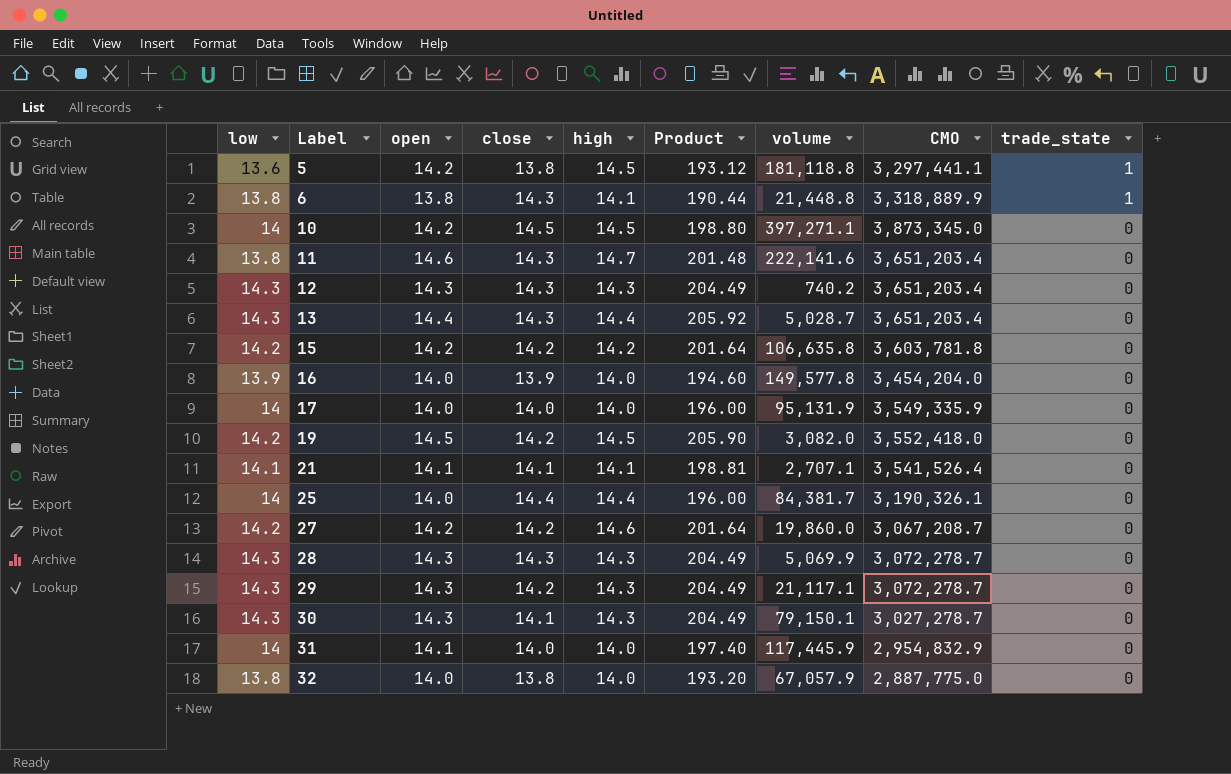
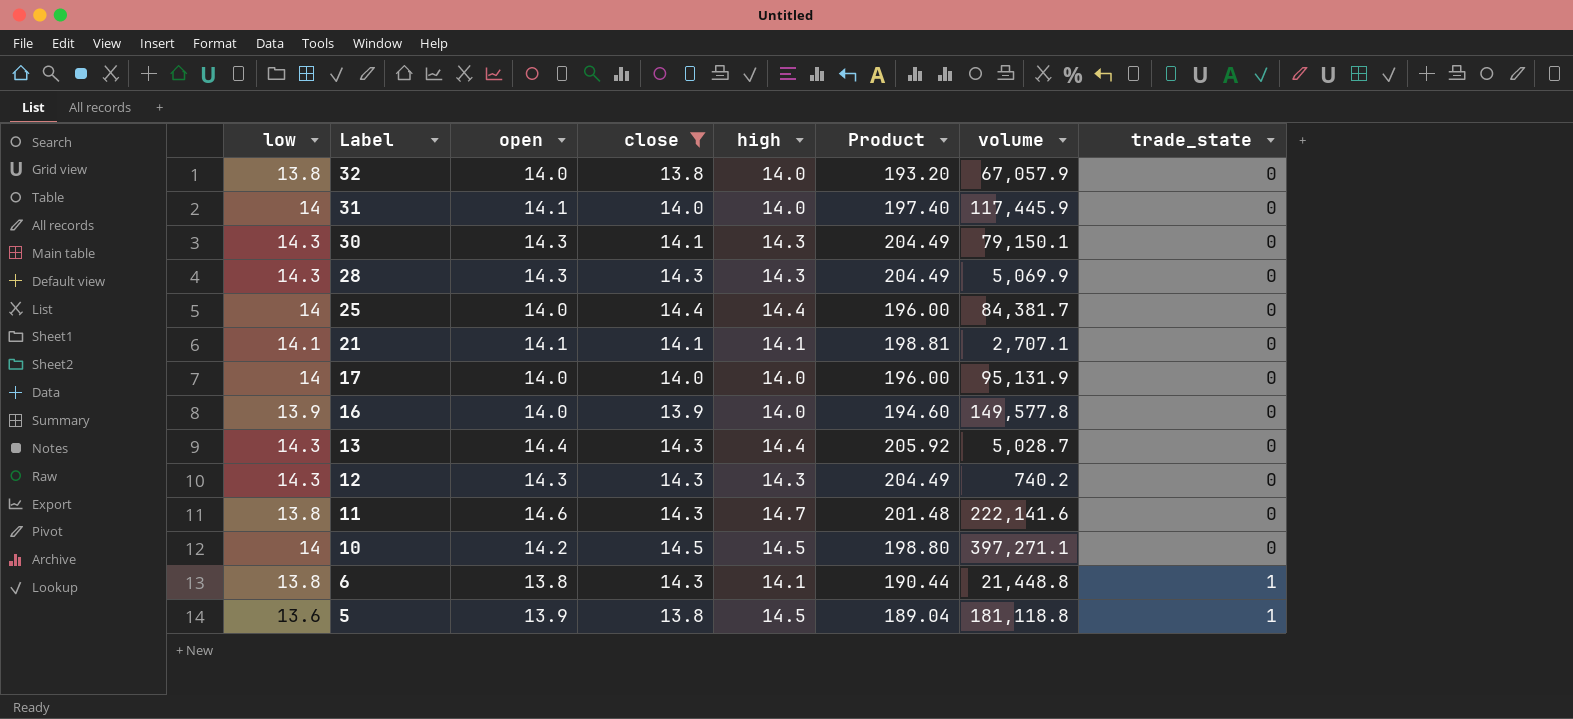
filter: none -> close != 14.2
row order: Label ascending -> Label descending
column CMO | position: 8 -> none
5 | open: 14.2 -> 13.9
5 | Product: 193.12 -> 189.04

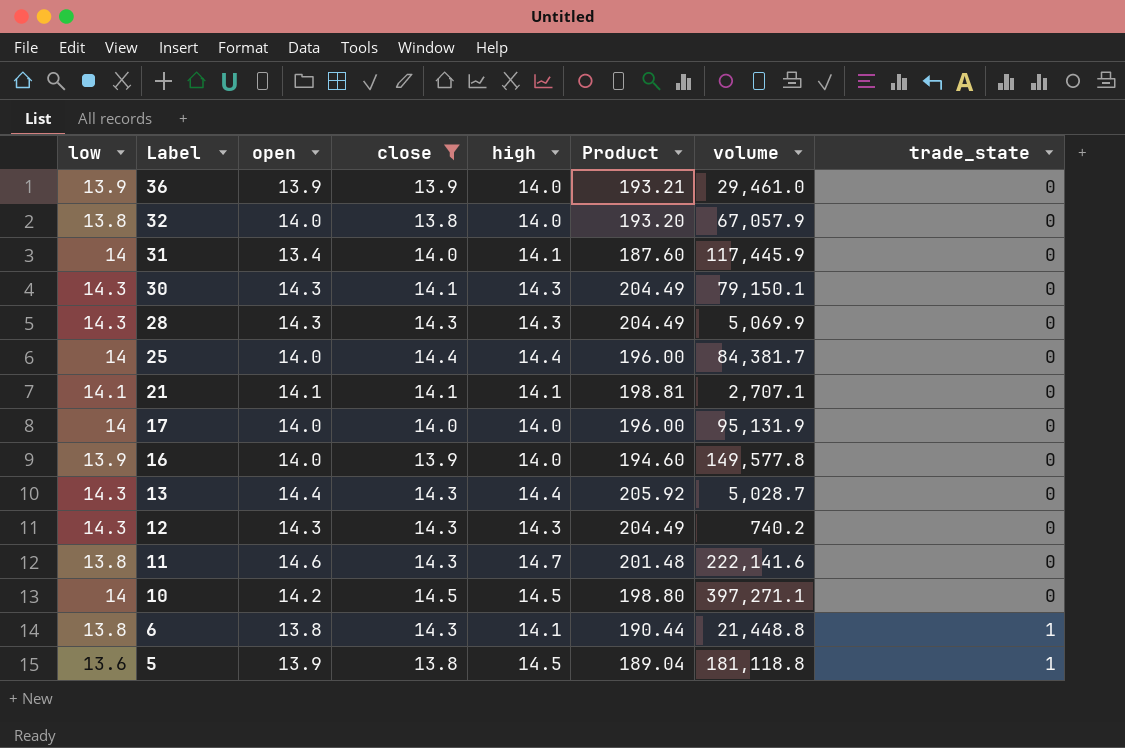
row 36: none -> 13.9 | 13.9 | 13.9 | 14.0 | 193.21 | 29,461.0 | 0
31 | open: 14.1 -> 13.4
31 | high: 14.0 -> 14.1
31 | Product: 197.40 -> 187.60

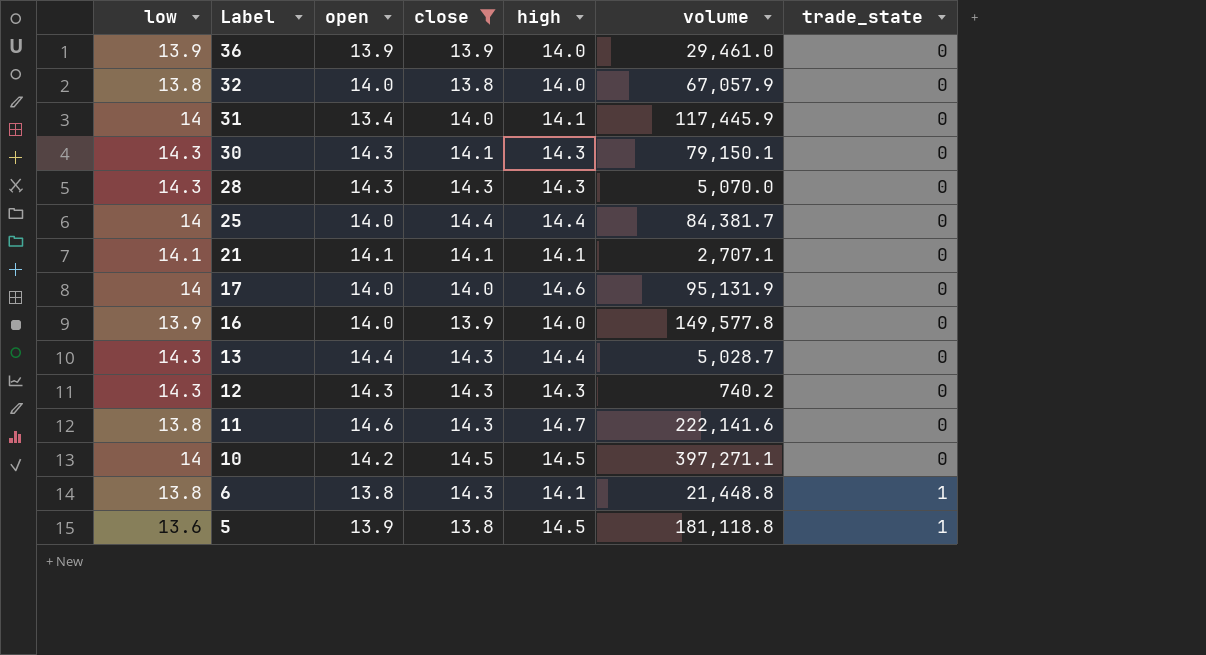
column Product | formula: [low] * [open] -> none
28 | volume: 5,069.9 -> 5,070.0
17 | high: 14.0 -> 14.6

